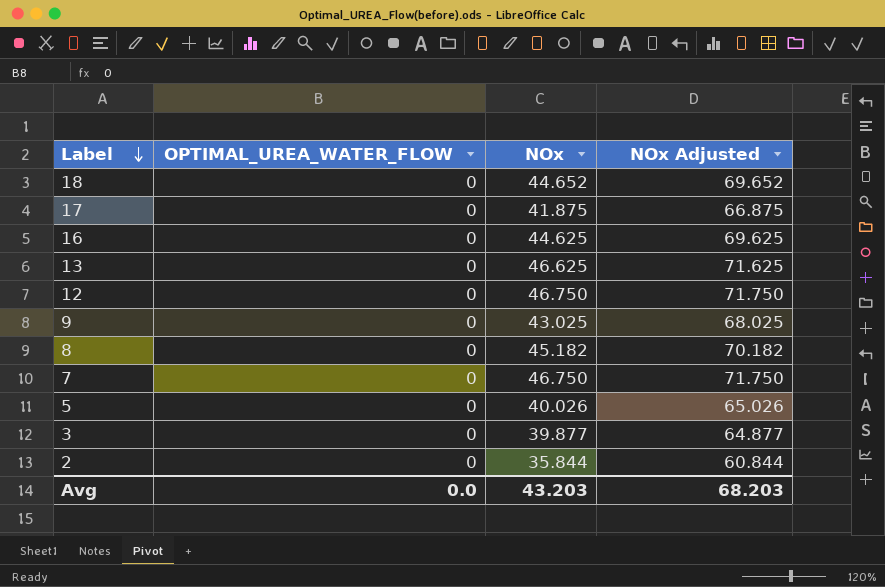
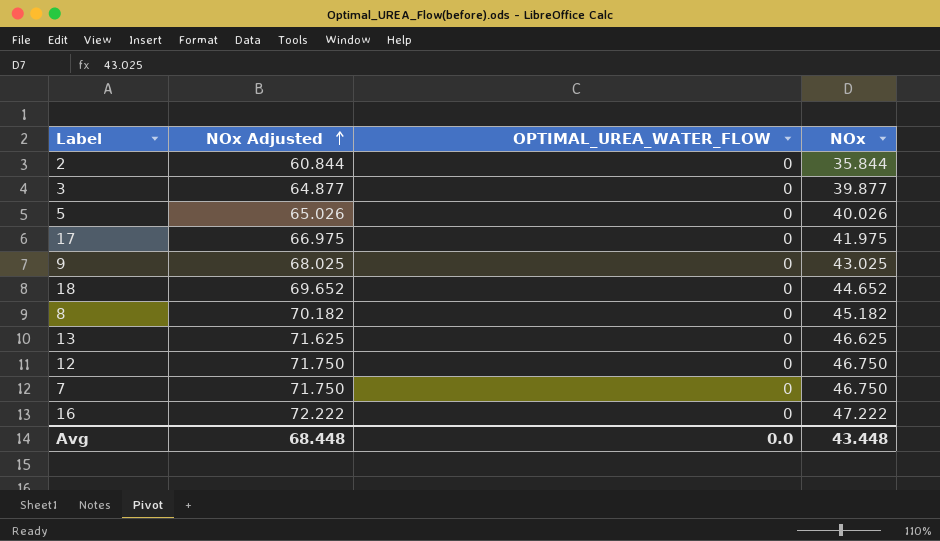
row order: Label descending -> NOx Adjusted ascending
column NOx Adjusted | position: 4 -> 2
17 | NOx Adjusted: 66.875 -> 66.975
17 | NOx: 41.875 -> 41.975
16 | NOx Adjusted: 69.625 -> 72.222
16 | NOx: 44.625 -> 47.222
Avg | NOx Adjusted: 68.203 -> 68.448
Avg | NOx: 43.203 -> 43.448

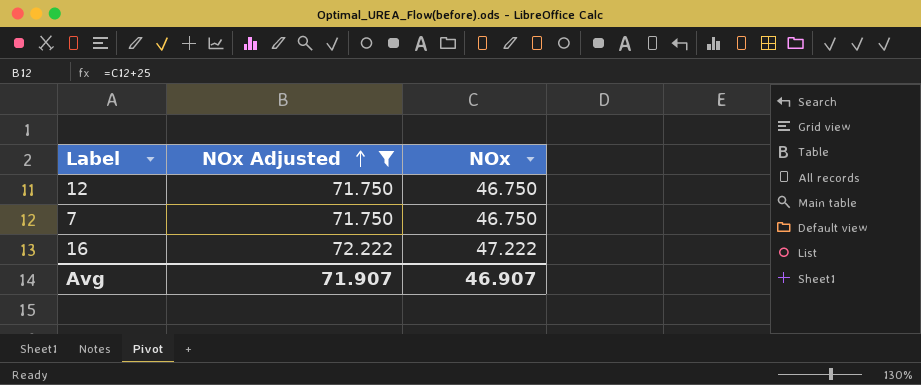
filter: none -> NOx Adjusted >= 71.750
column OPTIMAL_UREA_WATER_FLOW | position: 3 -> none
Avg | NOx Adjusted: 68.448 -> 71.907
Avg | NOx: 43.448 -> 46.907

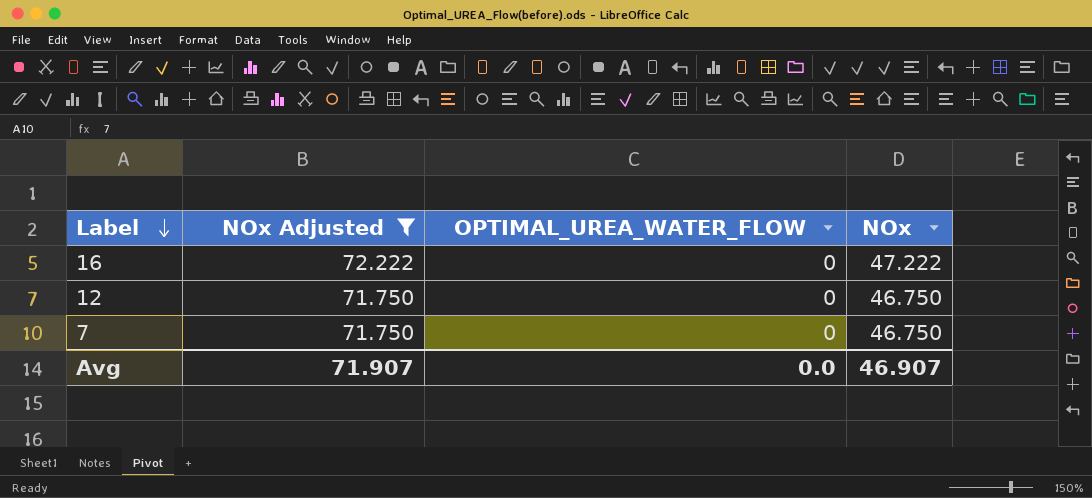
row order: NOx Adjusted ascending -> Label descending
column OPTIMAL_UREA_WATER_FLOW | position: none -> 3

